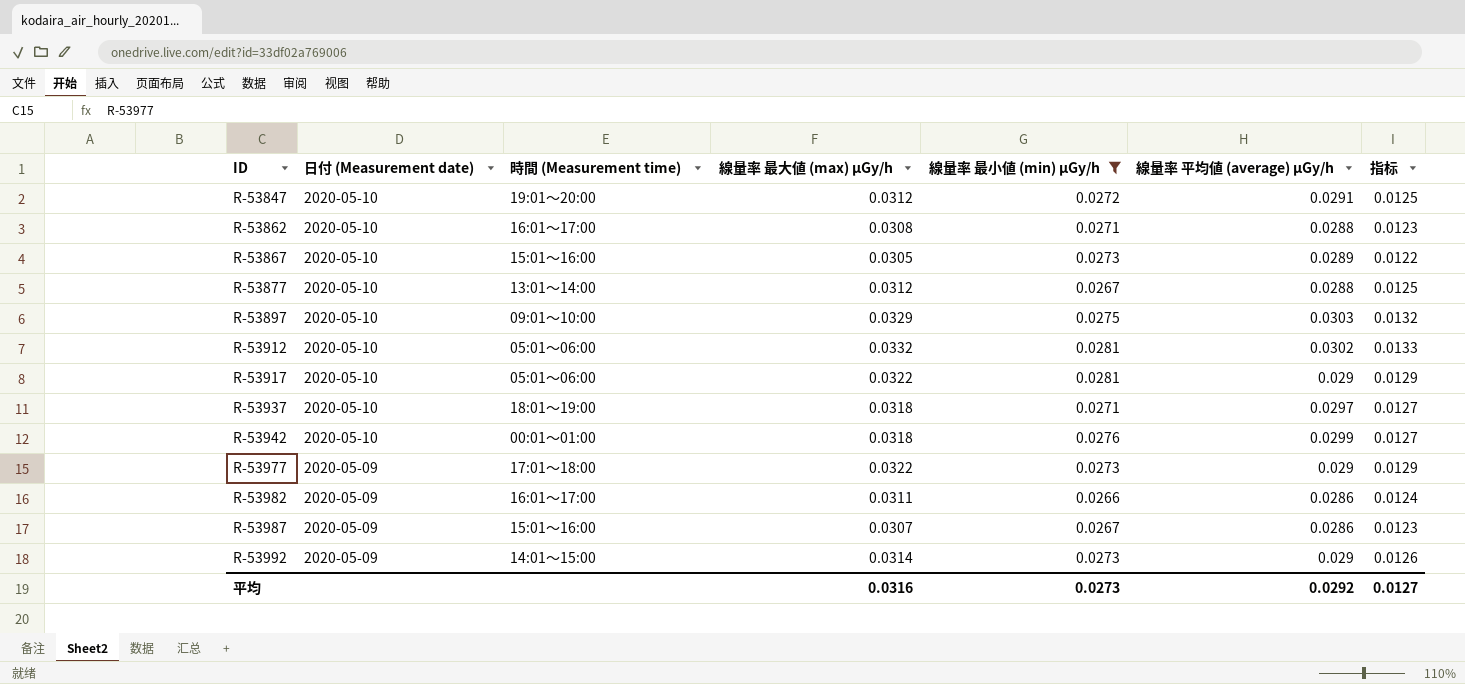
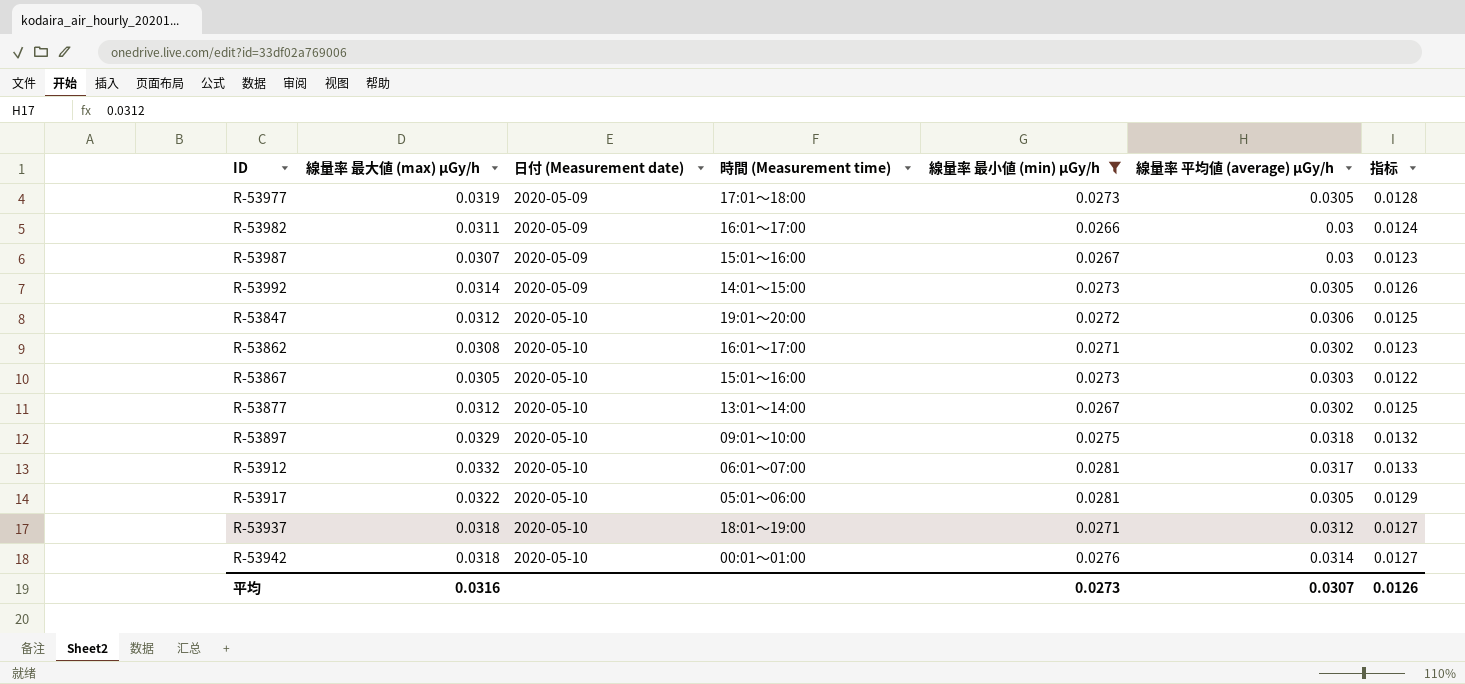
row order: ID ascending -> 日付 (Measurement date) ascending
column 線量率 最大値 (max) μGy/h | position: 4 -> 2
R-53977 | 線量率 最大値 (max) μGy/h: 0.0322 -> 0.0319
R-53977 | 線量率 平均値 (average) μGy/h: 0.029 -> 0.0305
R-53977 | 指标: 0.0129 -> 0.0128
R-53982 | 線量率 平均値 (average) μGy/h: 0.0286 -> 0.03
R-53987 | 線量率 平均値 (average) μGy/h: 0.0286 -> 0.03
R-53992 | 線量率 平均値 (average) μGy/h: 0.029 -> 0.0305
R-53847 | 線量率 平均値 (average) μGy/h: 0.0291 -> 0.0306
R-53862 | 線量率 平均値 (average) μGy/h: 0.0288 -> 0.0302
R-53867 | 線量率 平均値 (average) μGy/h: 0.0289 -> 0.0303
R-53877 | 線量率 平均値 (average) μGy/h: 0.0288 -> 0.0302
R-53897 | 線量率 平均値 (average) μGy/h: 0.0303 -> 0.0318
R-53912 | 時間 (Measurement time): 05:01～06:00 -> 06:01～07:00
R-53912 | 線量率 平均値 (average) μGy/h: 0.0302 -> 0.0317
R-53917 | 線量率 平均値 (average) μGy/h: 0.029 -> 0.0305
R-53937 | 線量率 平均値 (average) μGy/h: 0.0297 -> 0.0312
R-53942 | 線量率 平均値 (average) μGy/h: 0.0299 -> 0.0314
平均 | 線量率 平均値 (average) μGy/h: 0.0292 -> 0.0307
平均 | 指标: 0.0127 -> 0.0126

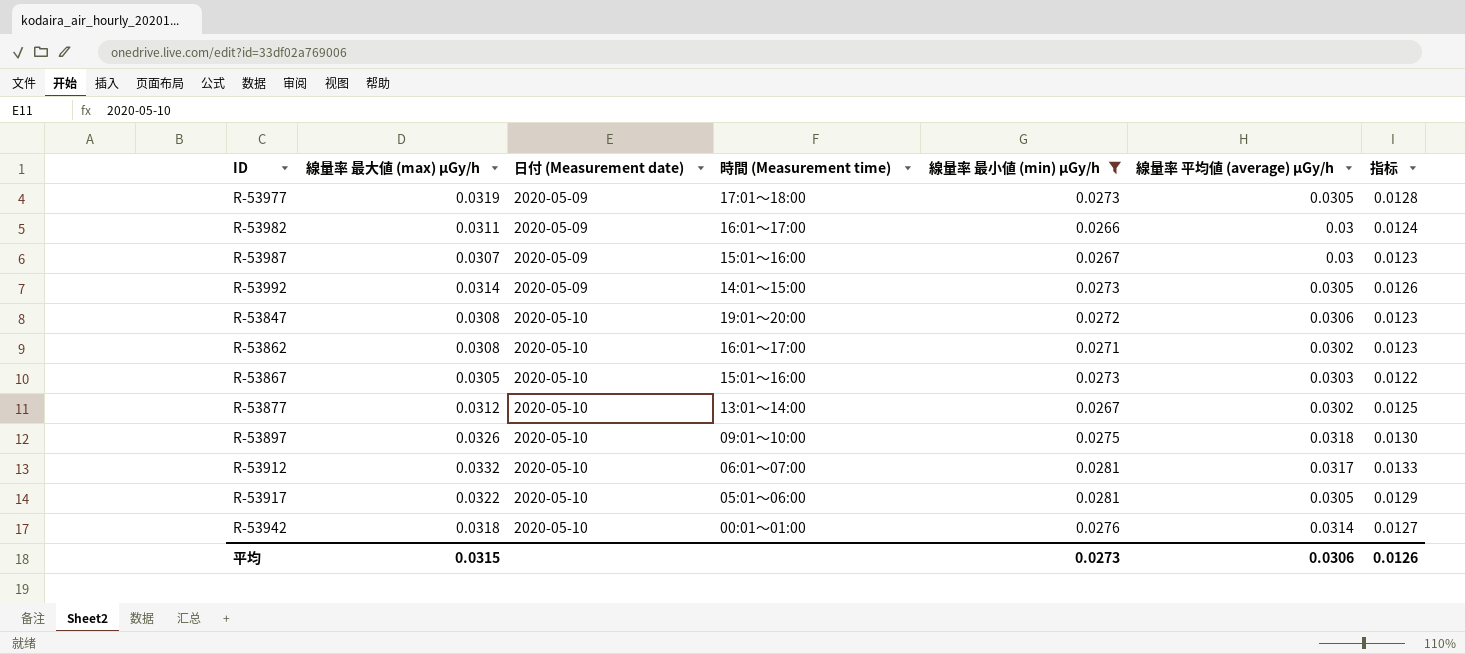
row R-53937: 0.0318 | 2020-05-10 | 18:01～19:00 | 0.0271 | 0.0312 | 0.0127 -> none
R-53847 | 線量率 最大値 (max) μGy/h: 0.0312 -> 0.0308
R-53847 | 指标: 0.0125 -> 0.0123
R-53897 | 線量率 最大値 (max) μGy/h: 0.0329 -> 0.0326
R-53897 | 指标: 0.0132 -> 0.0130
平均 | 線量率 最大値 (max) μGy/h: 0.0316 -> 0.0315
平均 | 線量率 平均値 (average) μGy/h: 0.0307 -> 0.0306

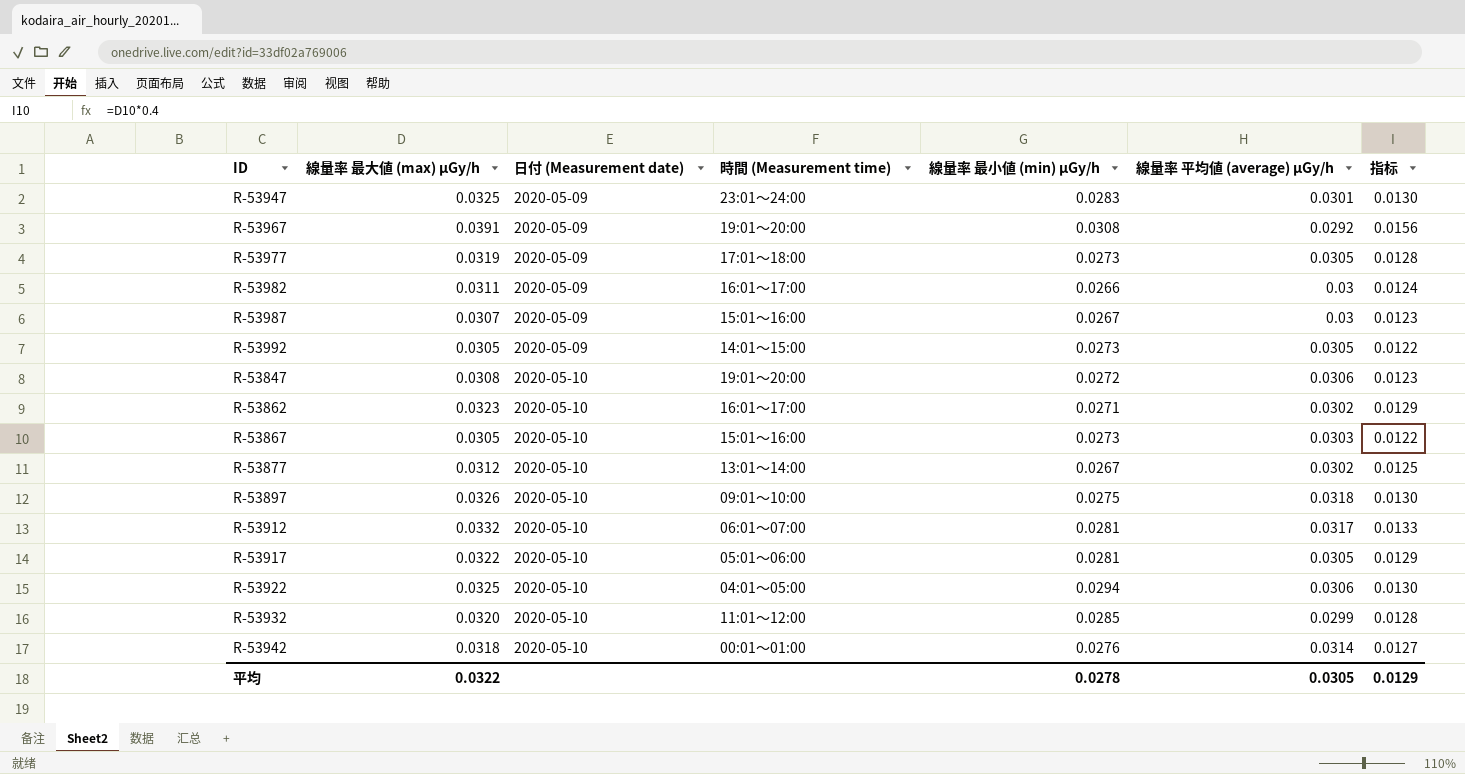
filter: 線量率 最小値 (min) μGy/h <= 0.0281 -> none
R-53992 | 線量率 最大値 (max) μGy/h: 0.0314 -> 0.0305
R-53992 | 指标: 0.0126 -> 0.0122
R-53862 | 線量率 最大値 (max) μGy/h: 0.0308 -> 0.0323
R-53862 | 指标: 0.0123 -> 0.0129
平均 | 線量率 最大値 (max) μGy/h: 0.0315 -> 0.0322
平均 | 線量率 最小値 (min) μGy/h: 0.0273 -> 0.0278
平均 | 線量率 平均値 (average) μGy/h: 0.0306 -> 0.0305
平均 | 指标: 0.0126 -> 0.0129

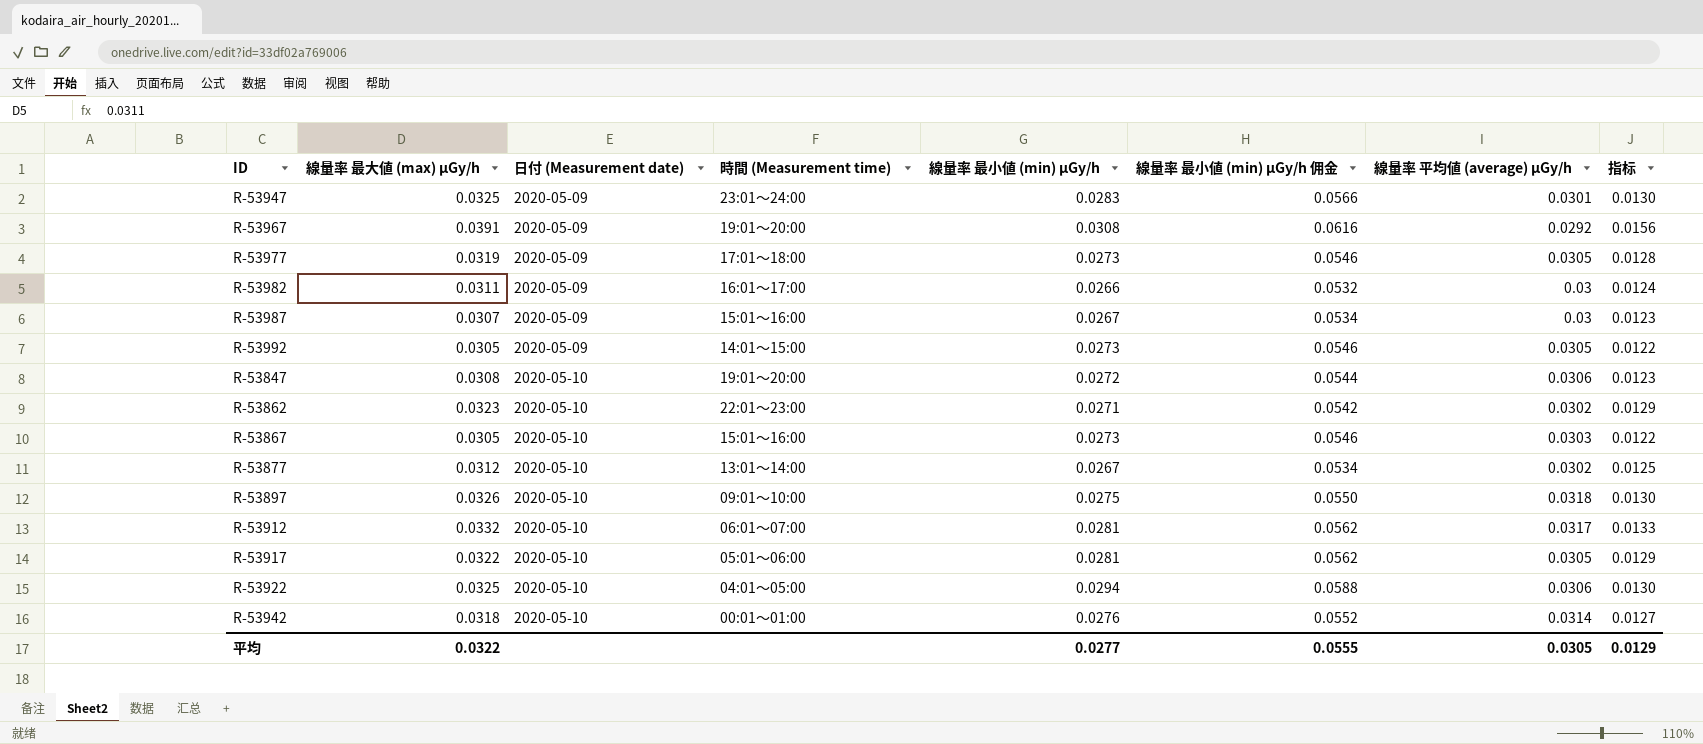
column 線量率 最小値 (min) μGy/h 佣金 | formula: none -> [線量率 最小値 (min) μGy/h] * 2
row R-53932: 0.0320 | 2020-05-10 | 11:01～12:00 | 0.0285 | 0.0299 | 0.0128 -> none
R-53862 | 時間 (Measurement time): 16:01～17:00 -> 22:01～23:00
平均 | 線量率 最小値 (min) μGy/h: 0.0278 -> 0.0277

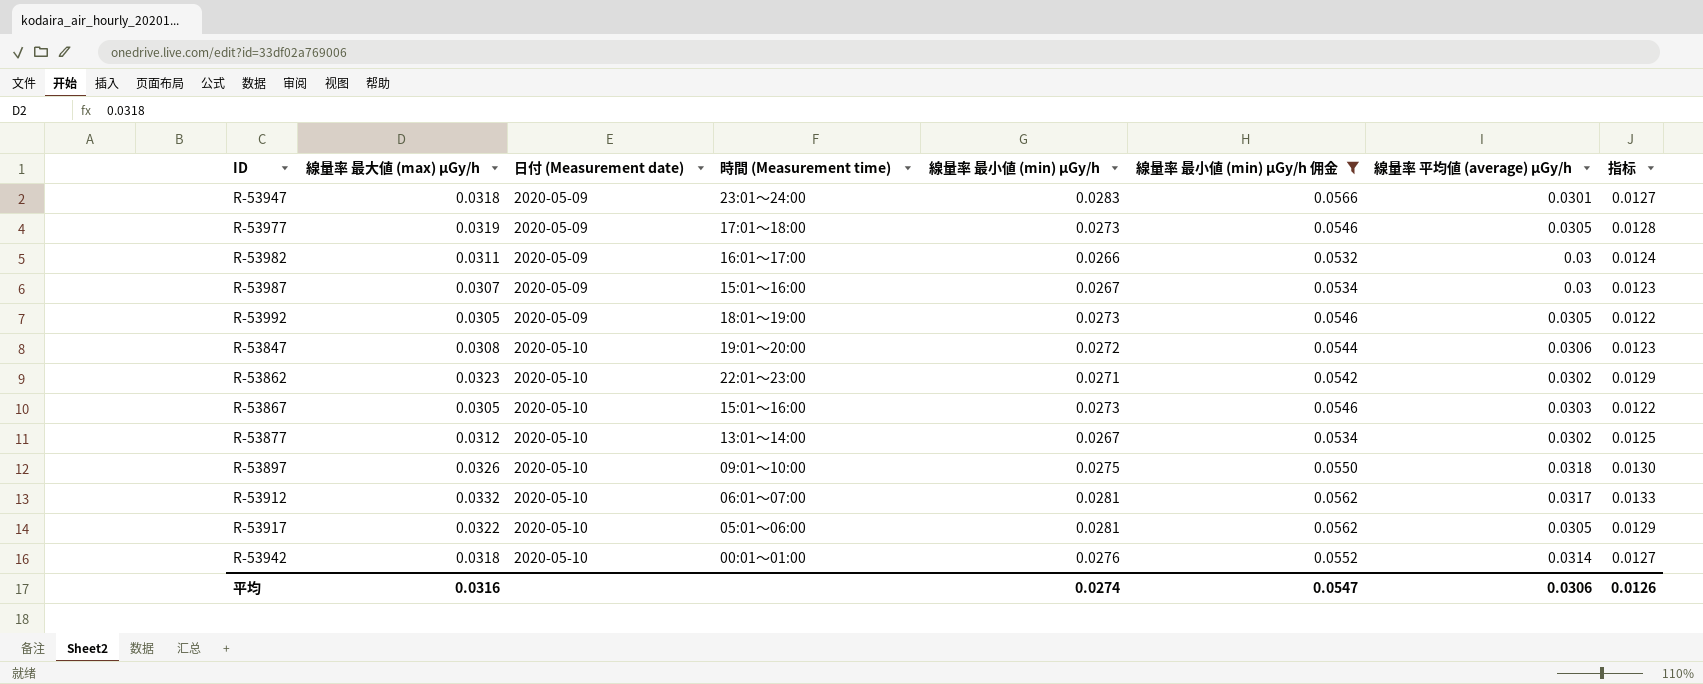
filter: none -> 線量率 最小値 (min) μGy/h 佣金 <= 0.0566
R-53947 | 線量率 最大値 (max) μGy/h: 0.0325 -> 0.0318
R-53947 | 指标: 0.0130 -> 0.0127
R-53992 | 時間 (Measurement time): 14:01～15:00 -> 18:01～19:00
平均 | 線量率 最大値 (max) μGy/h: 0.0322 -> 0.0316
平均 | 線量率 最小値 (min) μGy/h: 0.0277 -> 0.0274
平均 | 線量率 最小値 (min) μGy/h 佣金: 0.0555 -> 0.0547
平均 | 線量率 平均値 (average) μGy/h: 0.0305 -> 0.0306
平均 | 指标: 0.0129 -> 0.0126

